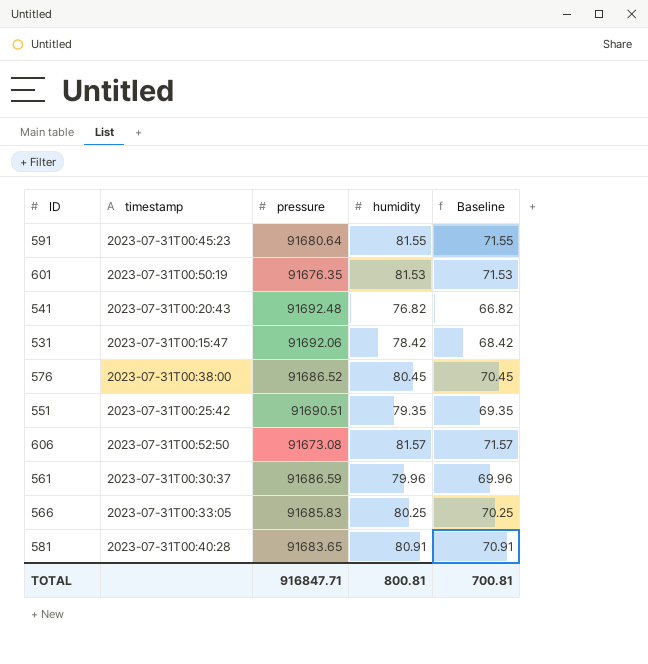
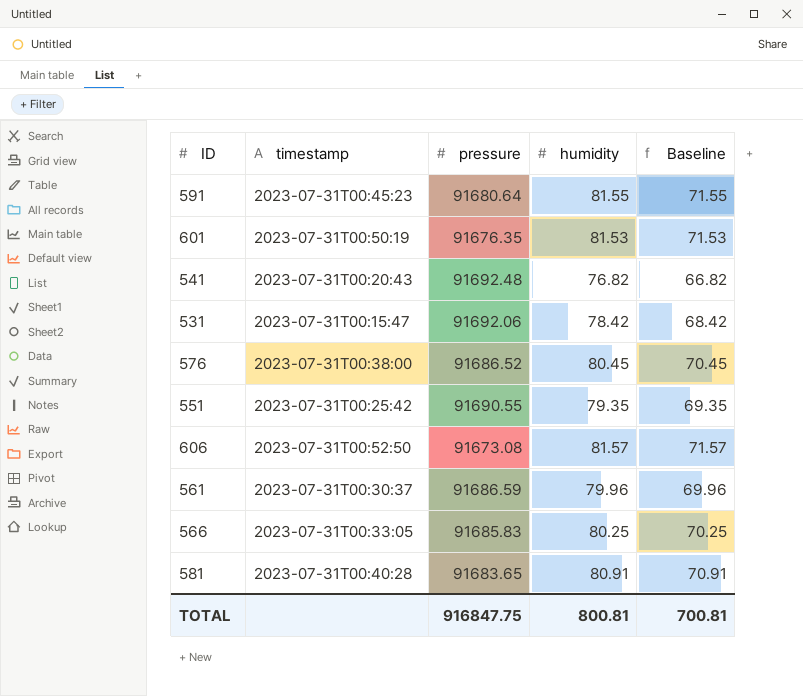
551 | pressure: 91690.51 -> 91690.55
TOTAL | pressure: 916847.71 -> 916847.75

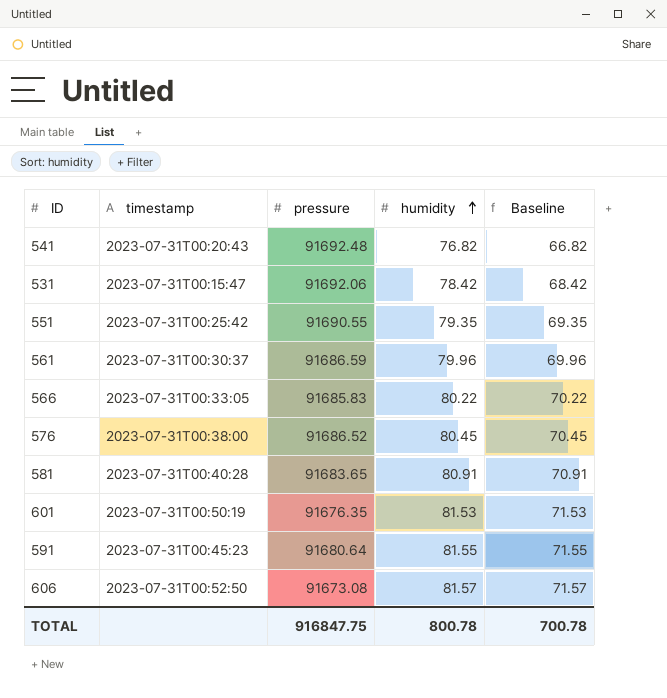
row order: none -> humidity ascending
566 | humidity: 80.25 -> 80.22
566 | Baseline: 70.25 -> 70.22
TOTAL | humidity: 800.81 -> 800.78
TOTAL | Baseline: 700.81 -> 700.78

